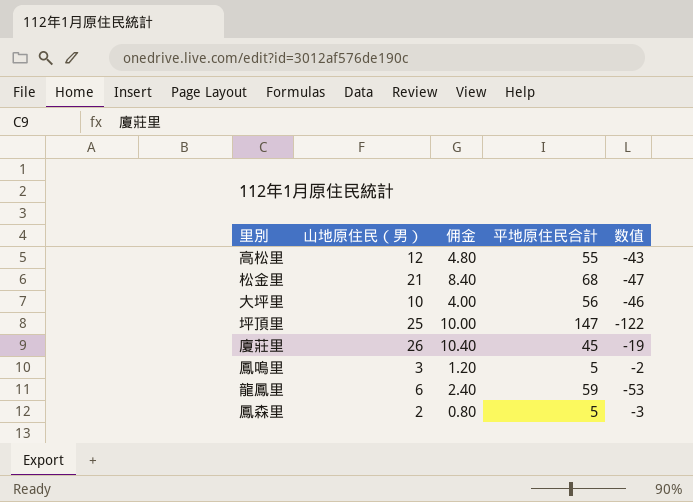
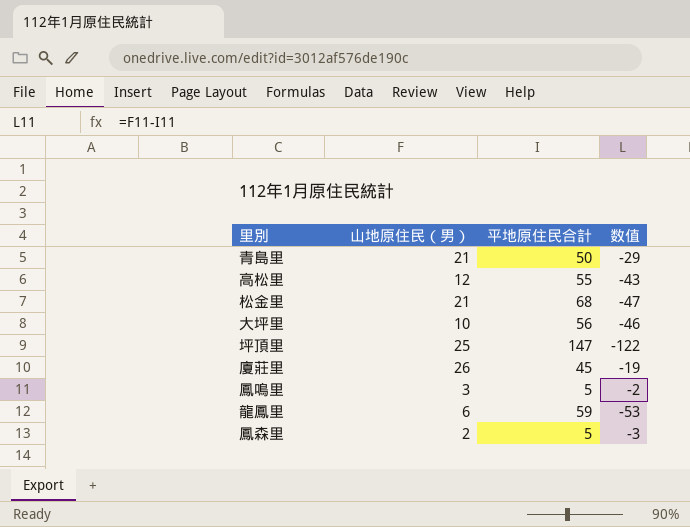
column 佣金 | formula: [山地原住民（男）] * 0.4 -> none
row 青島里: none -> 21 | 50 | -29

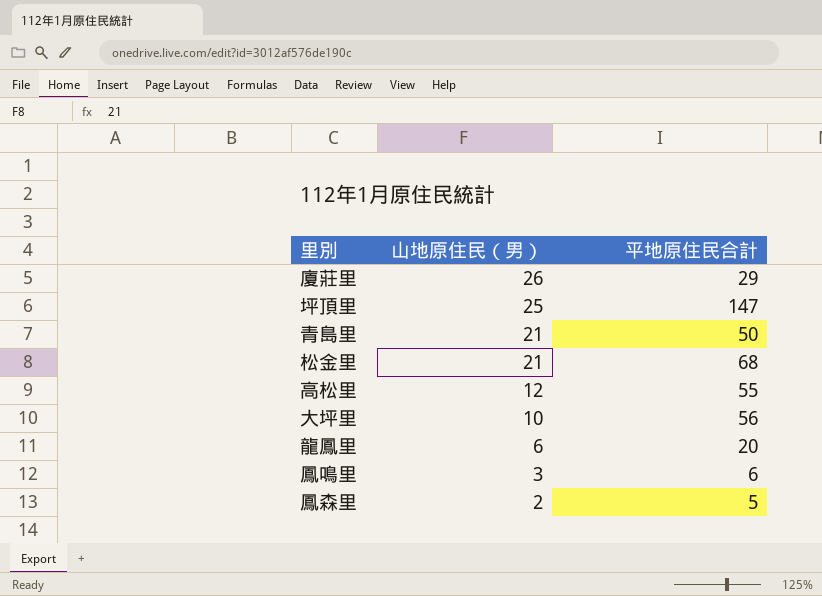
row order: none -> 山地原住民（男） descending
column 数值 | formula: [山地原住民（男）] - [平地原住民合計] -> none
廈莊里 | 平地原住民合計: 45 -> 29
龍鳳里 | 平地原住民合計: 59 -> 20
鳳鳴里 | 平地原住民合計: 5 -> 6

